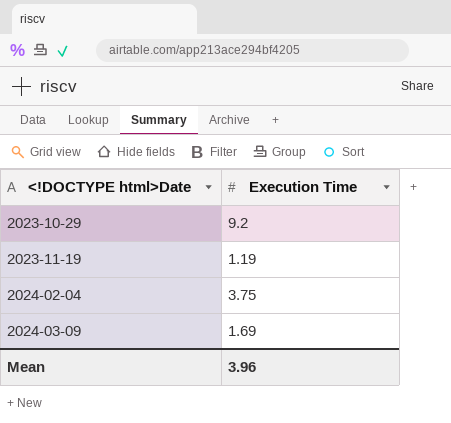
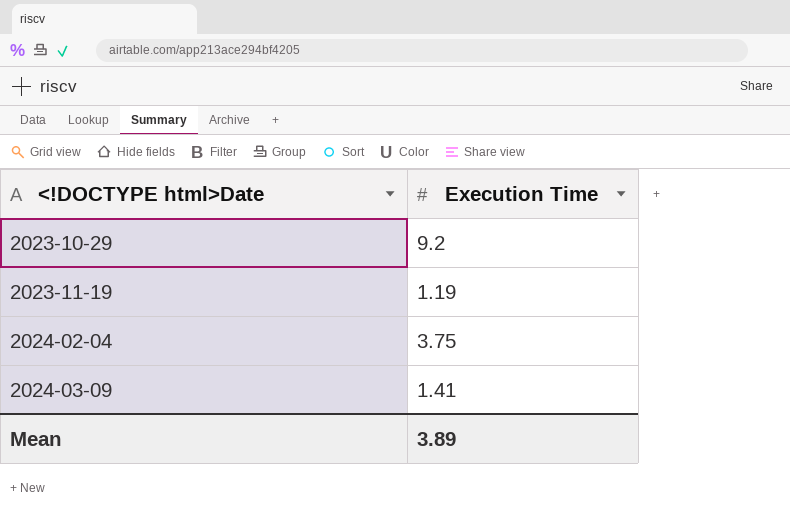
2024-03-09 | Execution Time: 1.69 -> 1.41
Mean | Execution Time: 3.96 -> 3.89

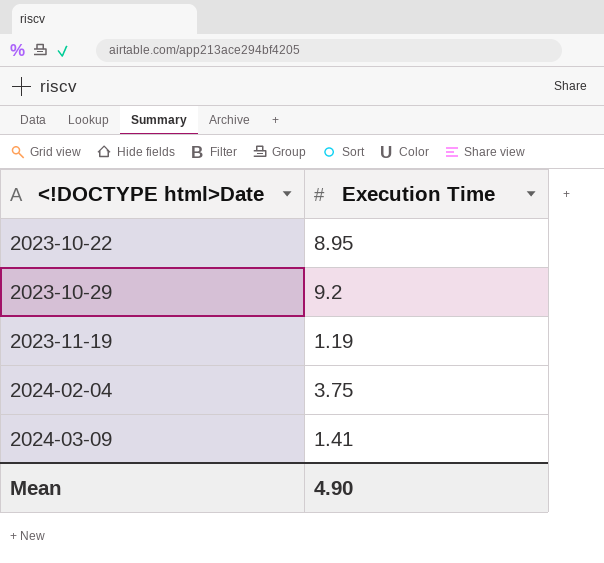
row 2023-10-22: none -> 8.95
Mean | Execution Time: 3.89 -> 4.90

